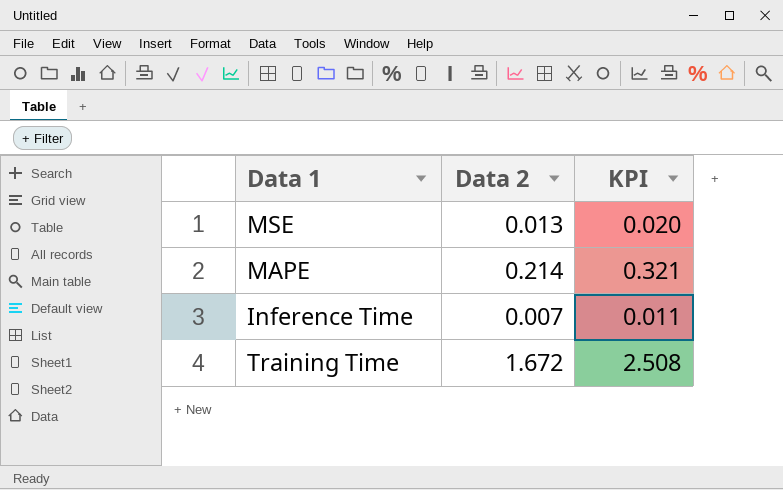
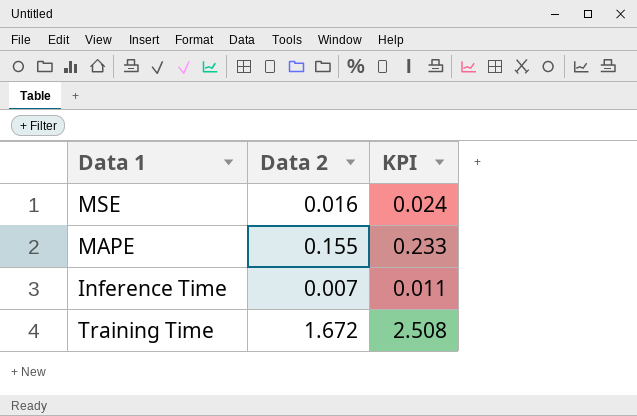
MSE | Data 2: 0.013 -> 0.016
MSE | KPI: 0.020 -> 0.024
MAPE | Data 2: 0.214 -> 0.155
MAPE | KPI: 0.321 -> 0.233

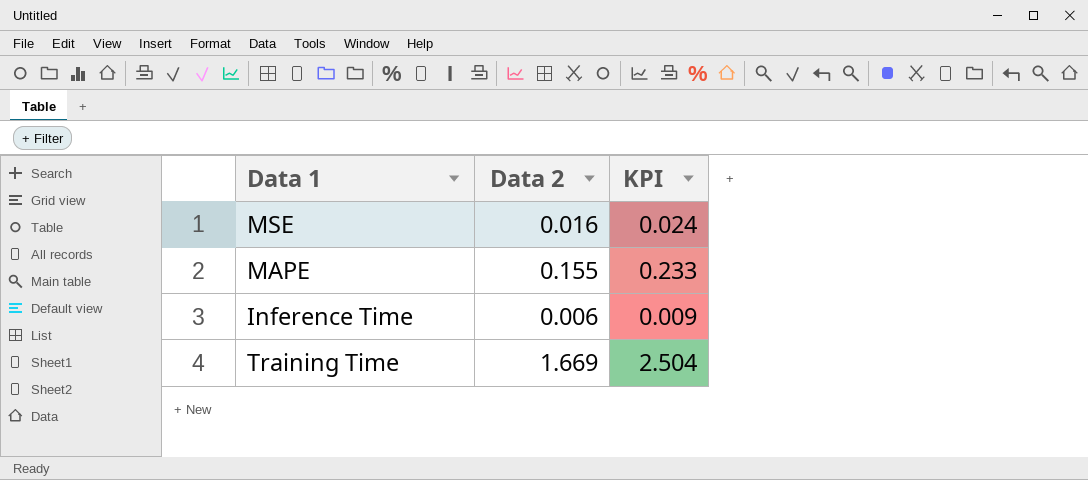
Inference Time | Data 2: 0.007 -> 0.006
Inference Time | KPI: 0.011 -> 0.009
Training Time | Data 2: 1.672 -> 1.669
Training Time | KPI: 2.508 -> 2.504

